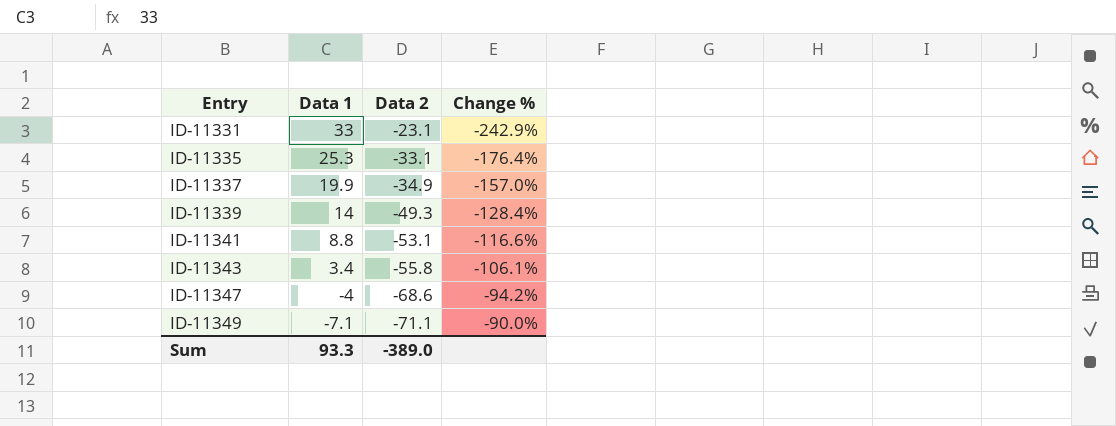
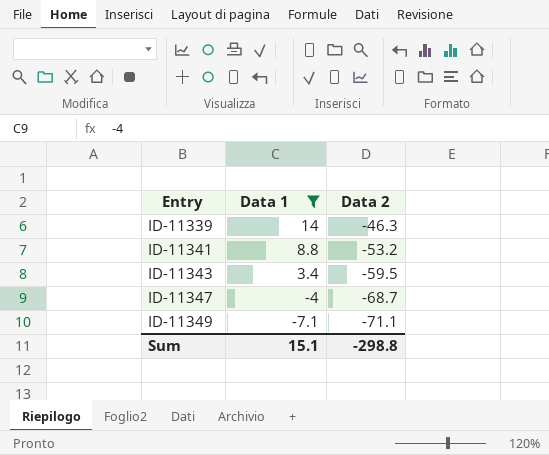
filter: none -> Data 1 <= 14
column Change % | formula: ([Data 1] - [Data 2]) / [Data 2] -> none
ID-11339 | Data 2: -49.3 -> -46.3
ID-11341 | Data 2: -53.1 -> -53.2
ID-11343 | Data 2: -55.8 -> -59.5
ID-11347 | Data 2: -68.6 -> -68.7
Sum | Data 1: 93.3 -> 15.1
Sum | Data 2: -389.0 -> -298.8

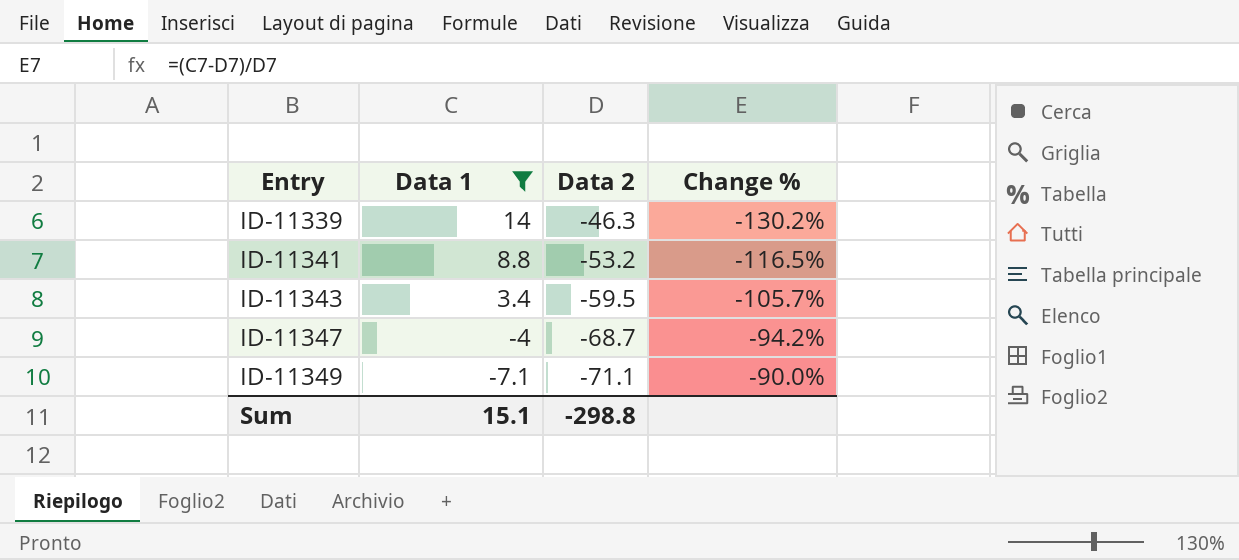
column Change % | formula: none -> ([Data 1] - [Data 2]) / [Data 2]

